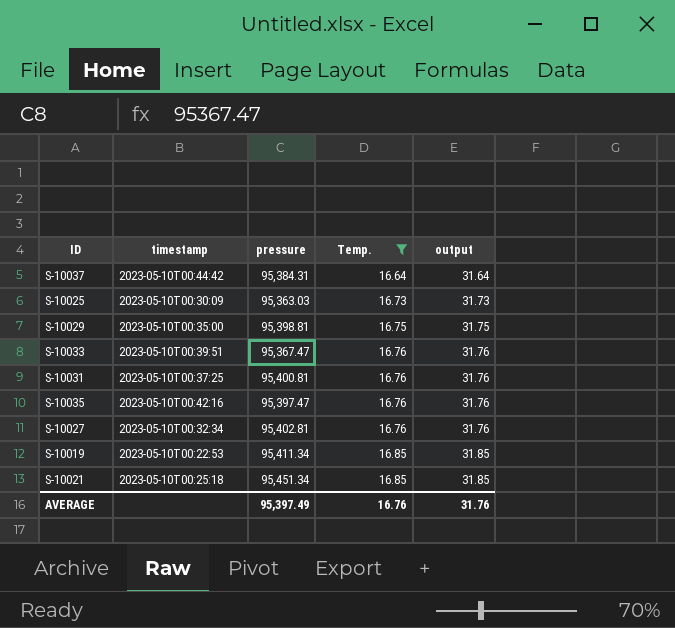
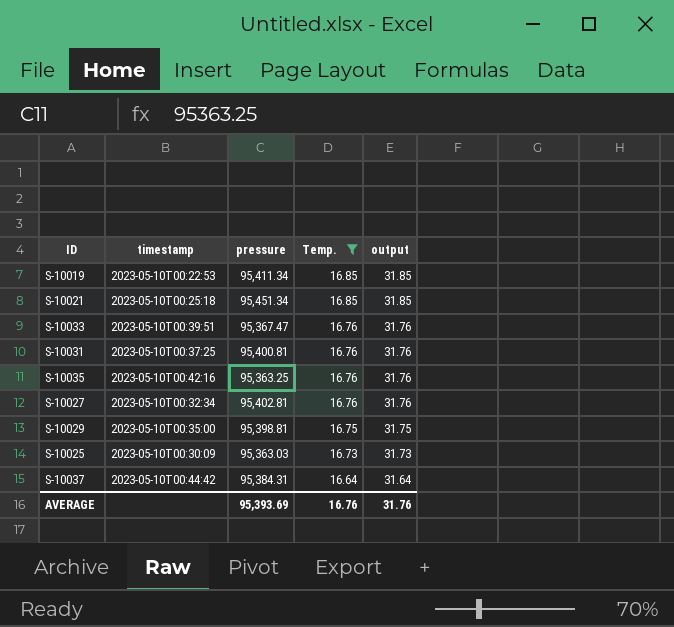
row order: Temp. ascending -> Temp. descending
S-10035 | pressure: 95,397.47 -> 95,363.25
AVERAGE | pressure: 95,397.49 -> 95,393.69

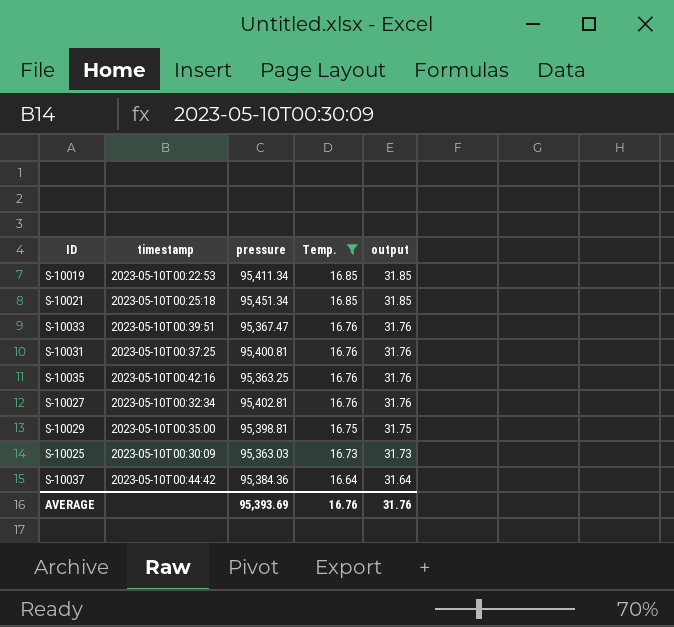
S-10037 | pressure: 95,384.31 -> 95,384.36

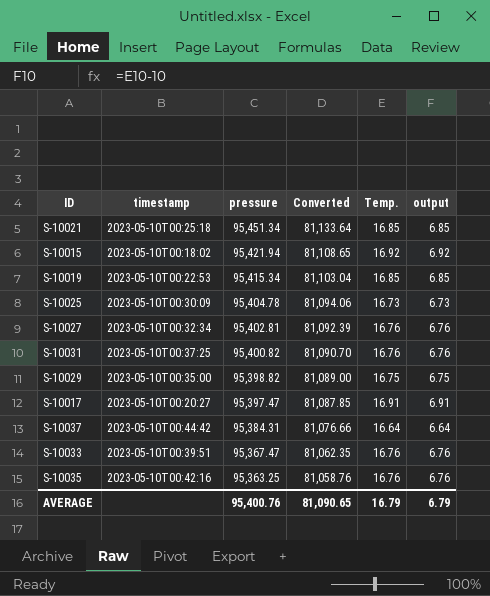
filter: Temp. <= 16.85 -> none
row order: Temp. descending -> pressure descending
column Converted | formula: none -> [pressure] * 0.85
column output | formula: [Temp.] + 15 -> [Temp.] - 10
S-10019 | pressure: 95,411.34 -> 95,415.34
S-10025 | pressure: 95,363.03 -> 95,404.78
S-10031 | pressure: 95,400.81 -> 95,400.82
S-10029 | pressure: 95,398.81 -> 95,398.82
S-10037 | pressure: 95,384.36 -> 95,384.31
AVERAGE | pressure: 95,393.69 -> 95,400.76
AVERAGE | Temp.: 16.76 -> 16.79
AVERAGE | output: 31.76 -> 6.79

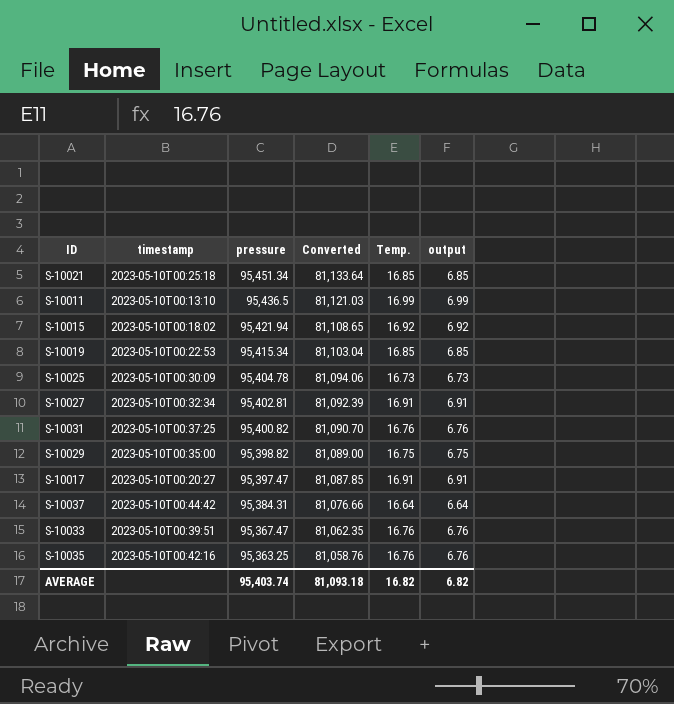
row S-10011: none -> 2023-05-10T00:13:10 | 95,436.5 | 81,121.03 | 16.99 | 6.99
S-10027 | Temp.: 16.76 -> 16.91
S-10027 | output: 6.76 -> 6.91
AVERAGE | pressure: 95,400.76 -> 95,403.74
AVERAGE | Converted: 81,090.65 -> 81,093.18
AVERAGE | Temp.: 16.79 -> 16.82
AVERAGE | output: 6.79 -> 6.82

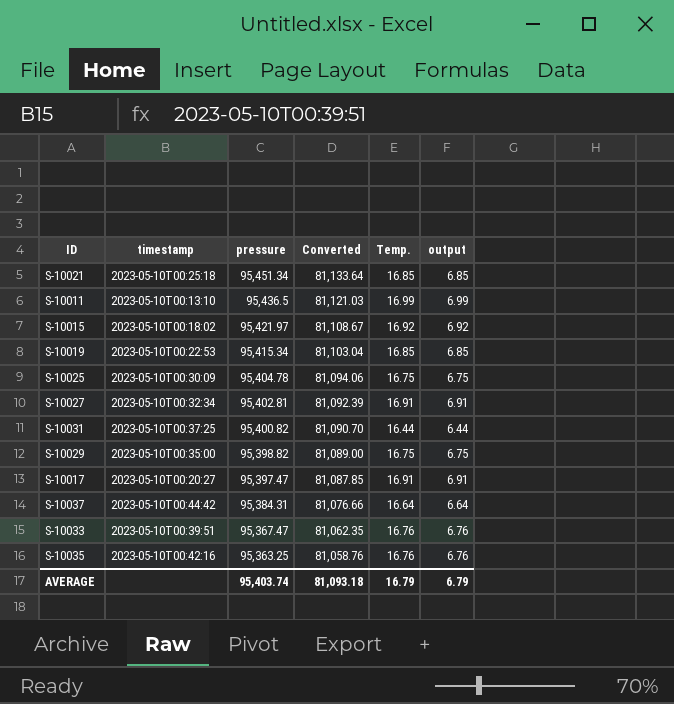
S-10015 | pressure: 95,421.94 -> 95,421.97
S-10015 | Converted: 81,108.65 -> 81,108.67
S-10025 | Temp.: 16.73 -> 16.75
S-10025 | output: 6.73 -> 6.75
S-10031 | Temp.: 16.76 -> 16.44
S-10031 | output: 6.76 -> 6.44
AVERAGE | Temp.: 16.82 -> 16.79
AVERAGE | output: 6.82 -> 6.79

